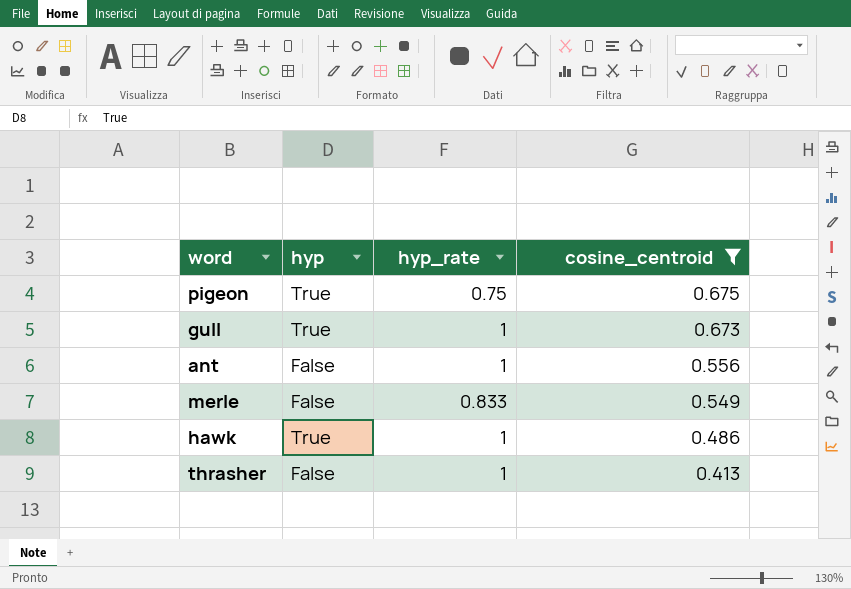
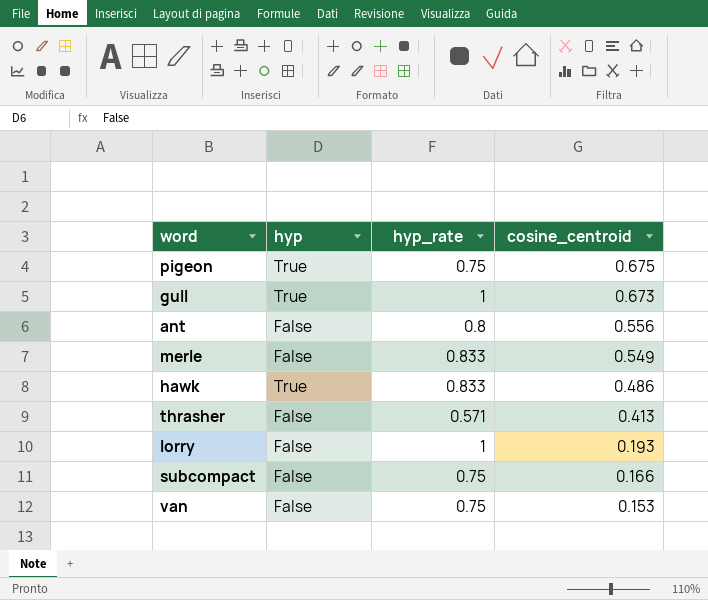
filter: cosine_centroid >= 0.413 -> none
ant | hyp_rate: 1 -> 0.8
hawk | hyp_rate: 1 -> 0.833
thrasher | hyp_rate: 1 -> 0.571

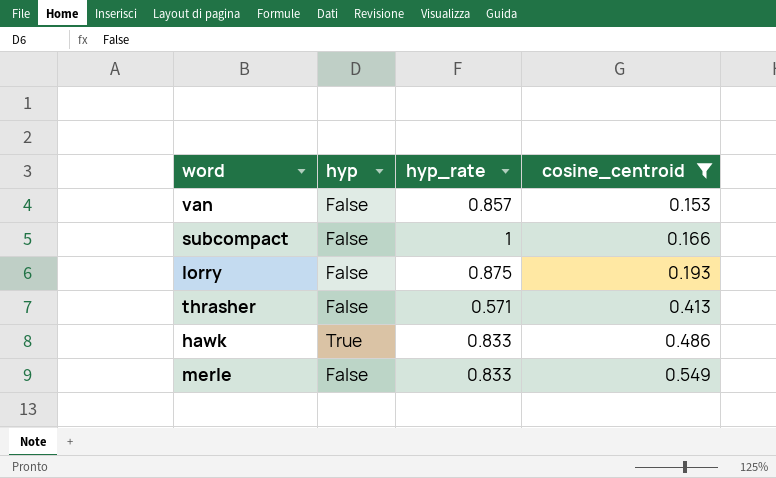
filter: none -> cosine_centroid <= 0.549
row order: cosine_centroid descending -> cosine_centroid ascending
van | hyp_rate: 0.75 -> 0.857
subcompact | hyp_rate: 0.75 -> 1
lorry | hyp_rate: 1 -> 0.875

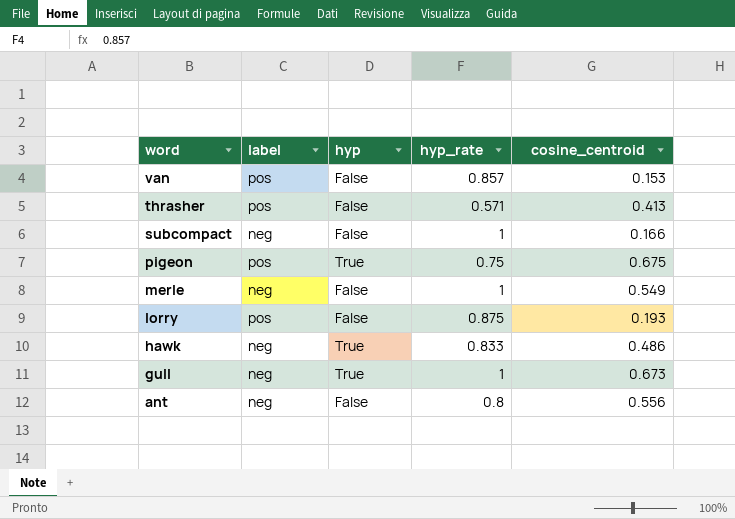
filter: cosine_centroid <= 0.549 -> none
row order: cosine_centroid ascending -> word descending
column label | position: none -> 2
merle | hyp_rate: 0.833 -> 1

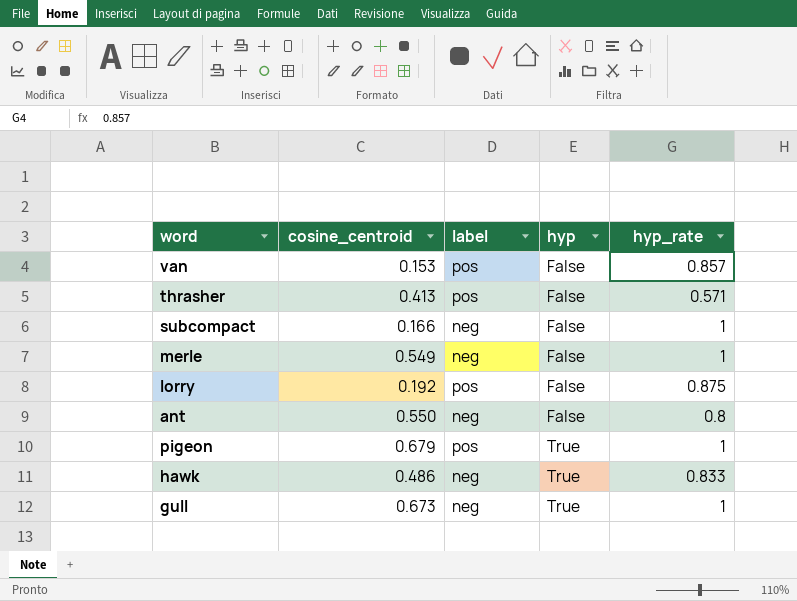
row order: word descending -> hyp ascending
column cosine_centroid | position: 5 -> 2
lorry | cosine_centroid: 0.193 -> 0.192
ant | cosine_centroid: 0.556 -> 0.550
pigeon | cosine_centroid: 0.675 -> 0.679
pigeon | hyp_rate: 0.75 -> 1

